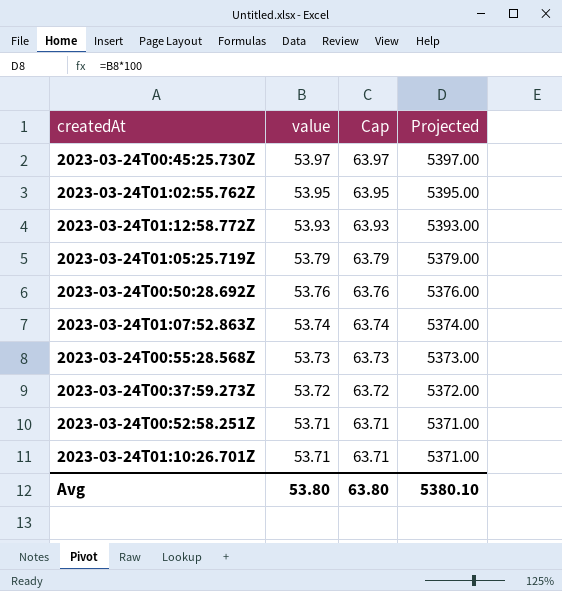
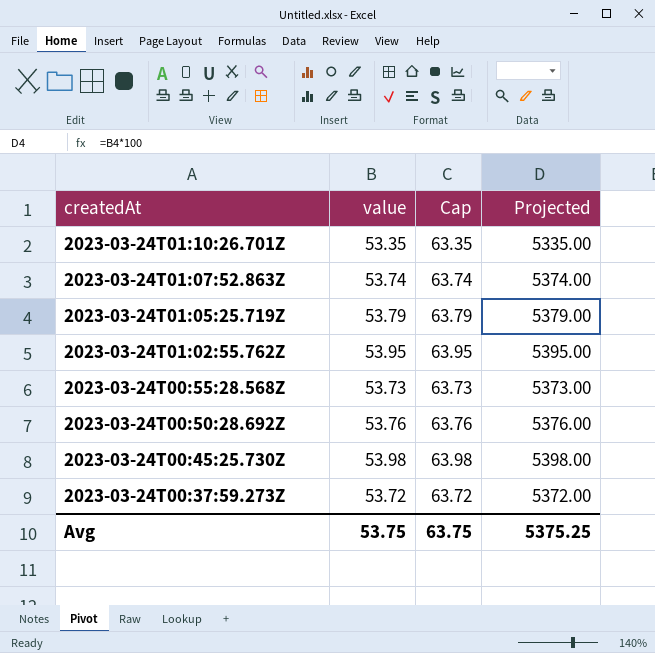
row order: value descending -> createdAt descending
row 2023-03-24T01:12:58.772Z: 53.93 | 63.93 | 5393.00 -> none
row 2023-03-24T00:52:58.251Z: 53.71 | 63.71 | 5371.00 -> none
2023-03-24T01:10:26.701Z | value: 53.71 -> 53.35
2023-03-24T01:10:26.701Z | Cap: 63.71 -> 63.35
2023-03-24T01:10:26.701Z | Projected: 5371.00 -> 5335.00
2023-03-24T00:45:25.730Z | value: 53.97 -> 53.98
2023-03-24T00:45:25.730Z | Cap: 63.97 -> 63.98
2023-03-24T00:45:25.730Z | Projected: 5397.00 -> 5398.00
Avg | value: 53.80 -> 53.75
Avg | Cap: 63.80 -> 63.75
Avg | Projected: 5380.10 -> 5375.25

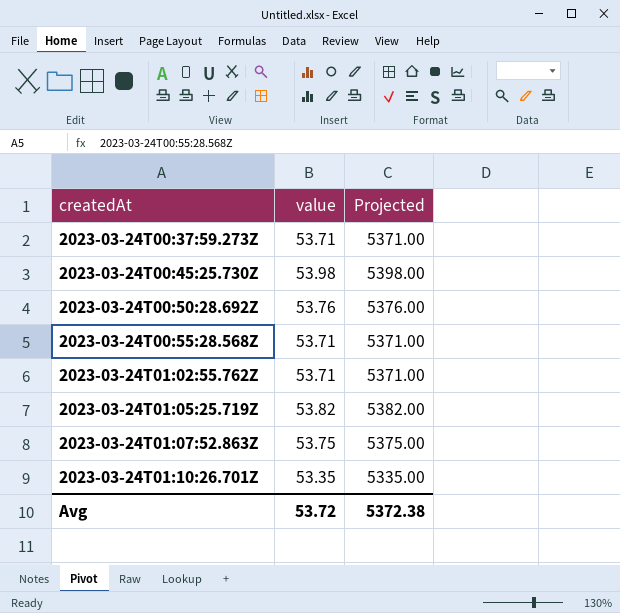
row order: createdAt descending -> createdAt ascending
column Cap | formula: [value] + 10 -> none
2023-03-24T00:37:59.273Z | value: 53.72 -> 53.71
2023-03-24T00:37:59.273Z | Projected: 5372.00 -> 5371.00
2023-03-24T00:55:28.568Z | value: 53.73 -> 53.71
2023-03-24T00:55:28.568Z | Projected: 5373.00 -> 5371.00
2023-03-24T01:02:55.762Z | value: 53.95 -> 53.71
2023-03-24T01:02:55.762Z | Projected: 5395.00 -> 5371.00
2023-03-24T01:05:25.719Z | value: 53.79 -> 53.82
2023-03-24T01:05:25.719Z | Projected: 5379.00 -> 5382.00
2023-03-24T01:07:52.863Z | value: 53.74 -> 53.75
2023-03-24T01:07:52.863Z | Projected: 5374.00 -> 5375.00
Avg | value: 53.75 -> 53.72
Avg | Projected: 5375.25 -> 5372.38

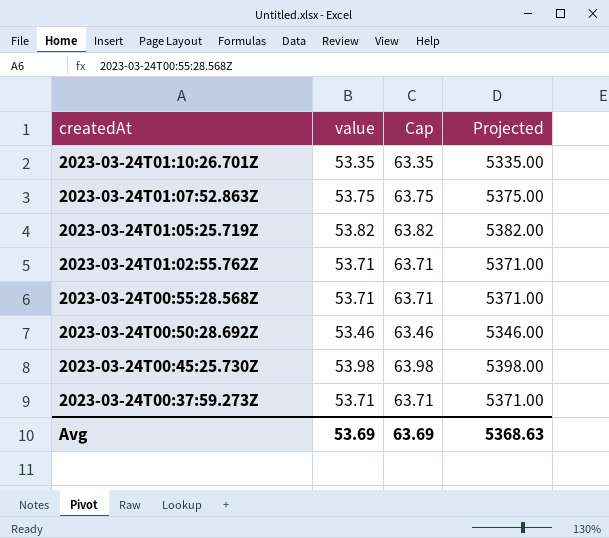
row order: createdAt ascending -> createdAt descending
column Cap | formula: none -> [value] + 10
2023-03-24T00:50:28.692Z | value: 53.76 -> 53.46
2023-03-24T00:50:28.692Z | Projected: 5376.00 -> 5346.00
Avg | value: 53.72 -> 53.69
Avg | Projected: 5372.38 -> 5368.63

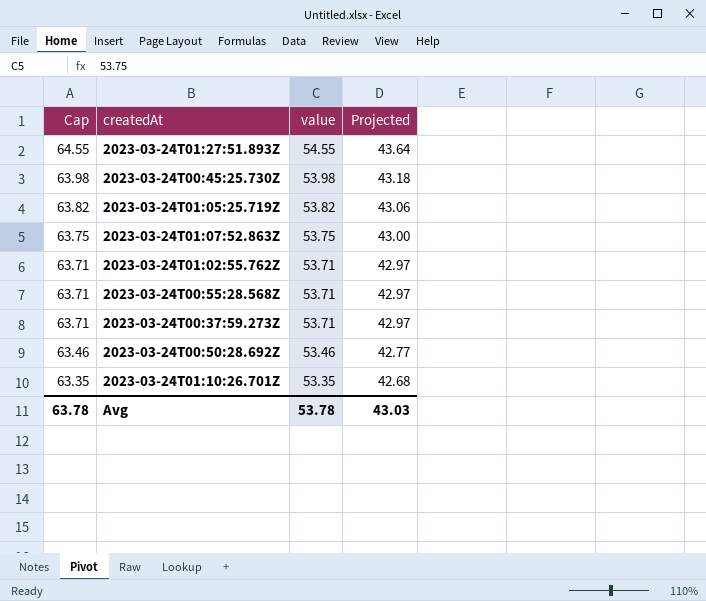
row order: createdAt descending -> Cap descending
column Cap | position: 3 -> 1
column Projected | formula: [value] * 100 -> [value] * 0.8
row 2023-03-24T01:27:51.893Z: none -> 64.55 | 54.55 | 43.64
Avg | Cap: 63.69 -> 63.78
Avg | value: 53.69 -> 53.78
Avg | Projected: 5368.63 -> 43.03

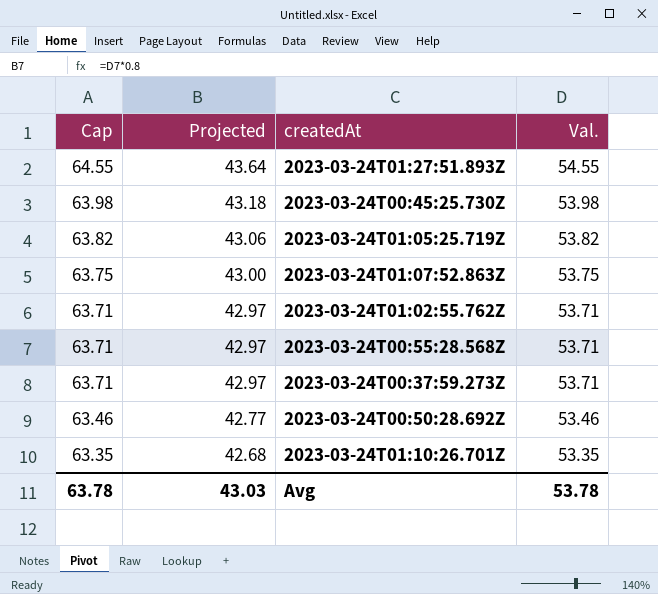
column Projected | position: 4 -> 2
column name: value -> Val.

